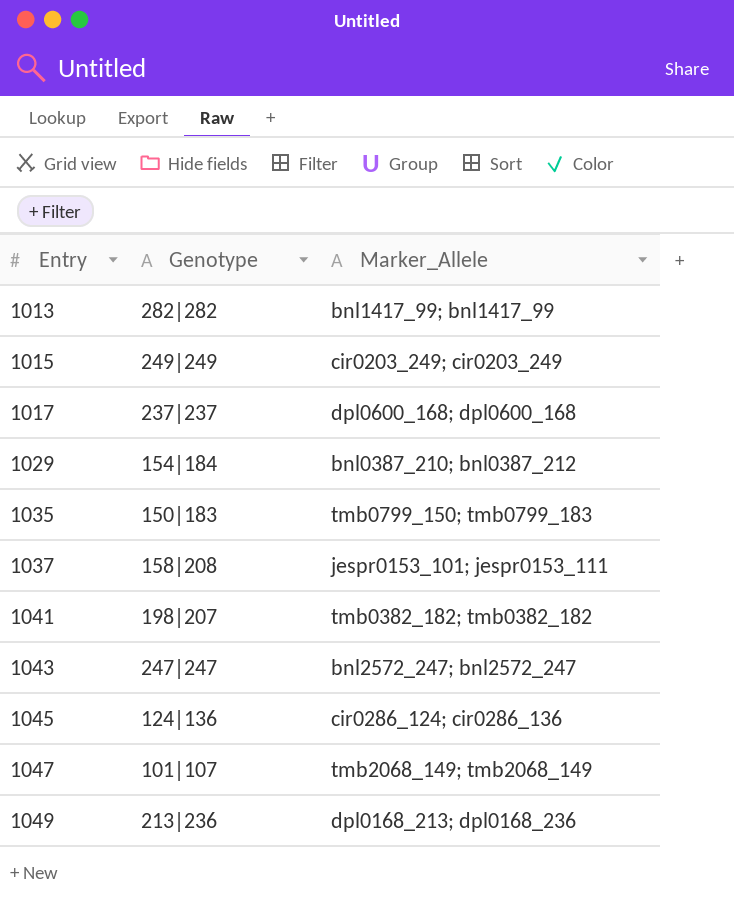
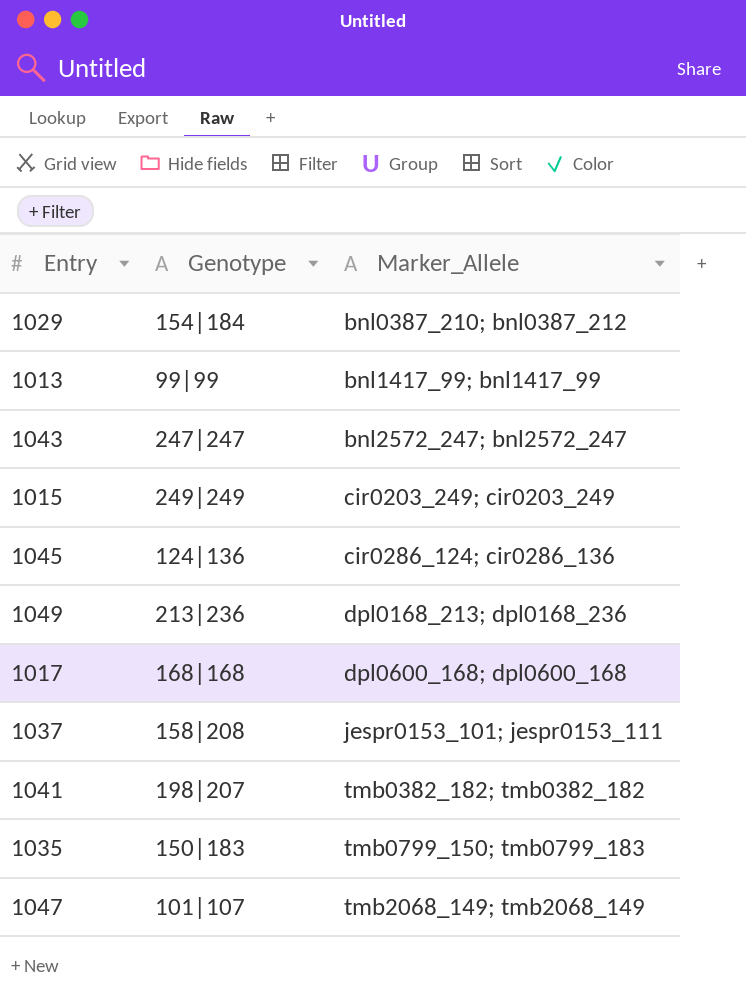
row order: Entry ascending -> Marker_Allele ascending
1013 | Genotype: 282|282 -> 99|99
1017 | Genotype: 237|237 -> 168|168

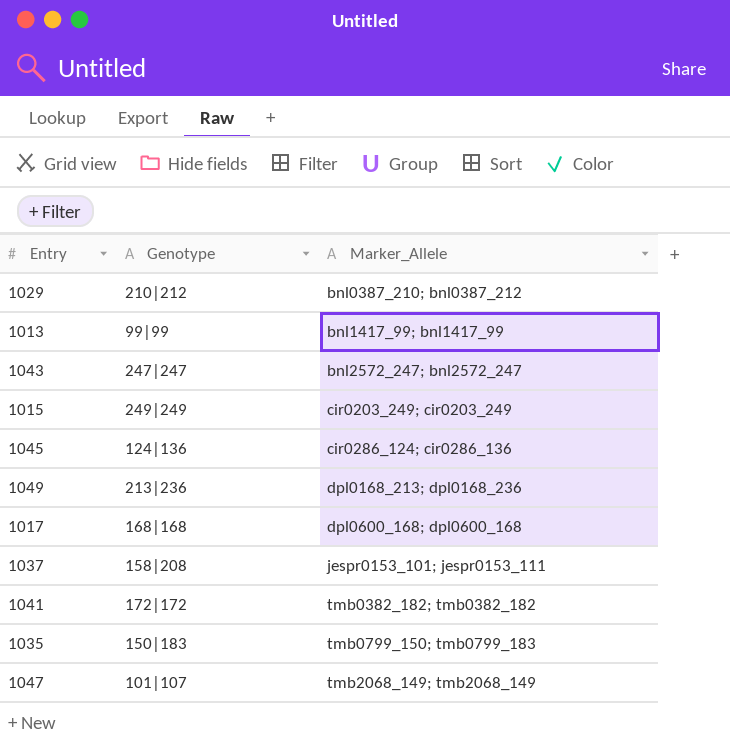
1029 | Genotype: 154|184 -> 210|212
1041 | Genotype: 198|207 -> 172|172

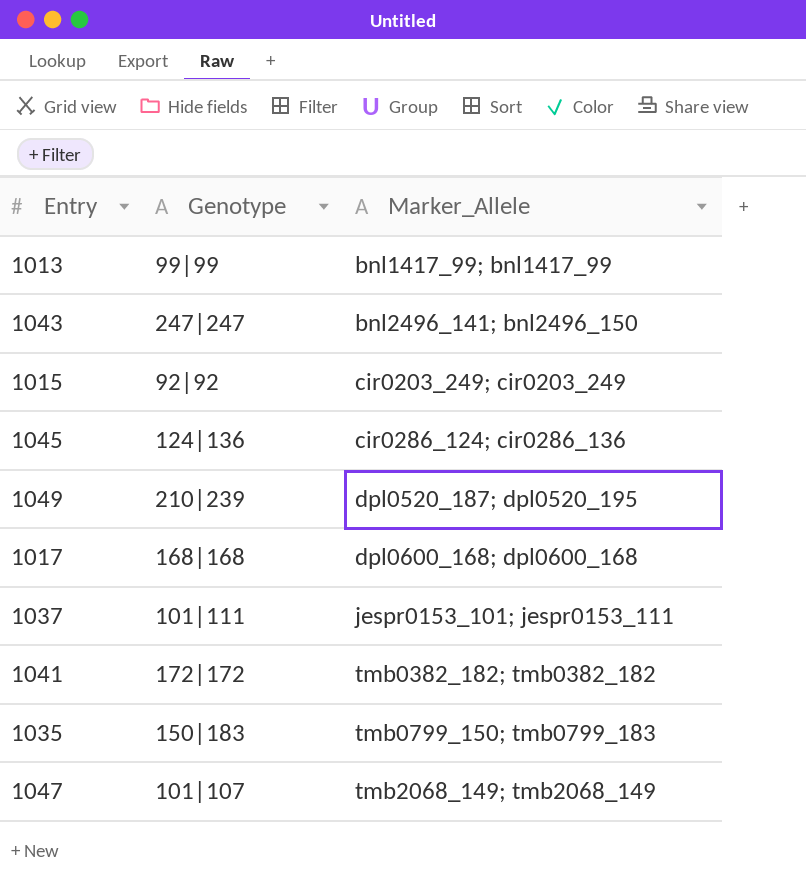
row 1029: 210|212 | bnl0387_210; bnl0387_212 -> none
1043 | Marker_Allele: bnl2572_247; bnl2572_247 -> bnl2496_141; bnl2496_150
1015 | Genotype: 249|249 -> 92|92
1049 | Genotype: 213|236 -> 210|239
1049 | Marker_Allele: dpl0168_213; dpl0168_236 -> dpl0520_187; dpl0520_195
1037 | Genotype: 158|208 -> 101|111

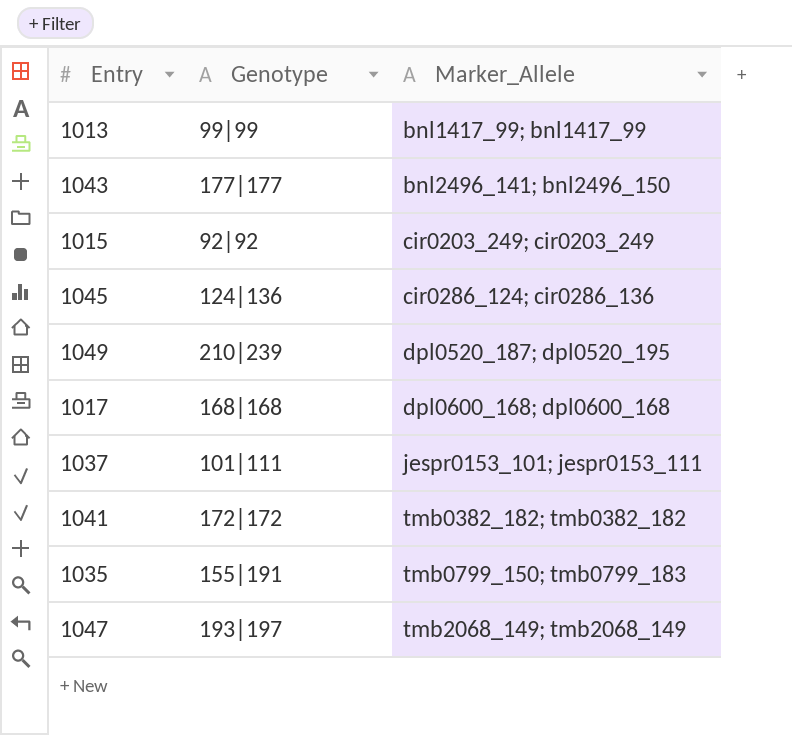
1043 | Genotype: 247|247 -> 177|177
1035 | Genotype: 150|183 -> 155|191
1047 | Genotype: 101|107 -> 193|197

